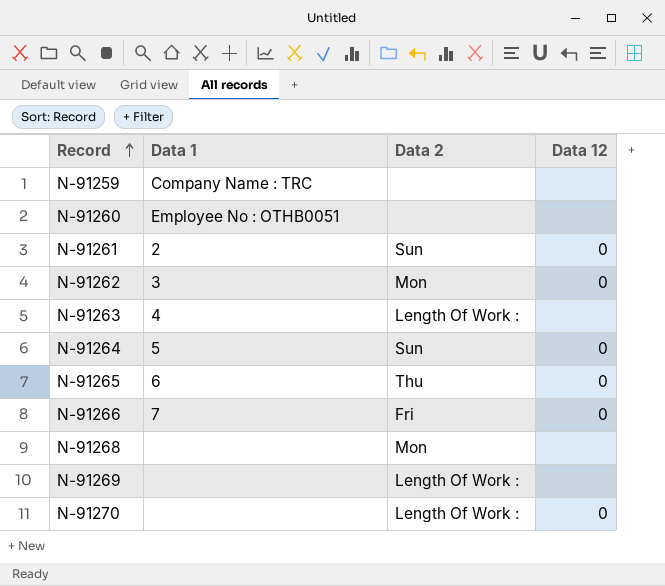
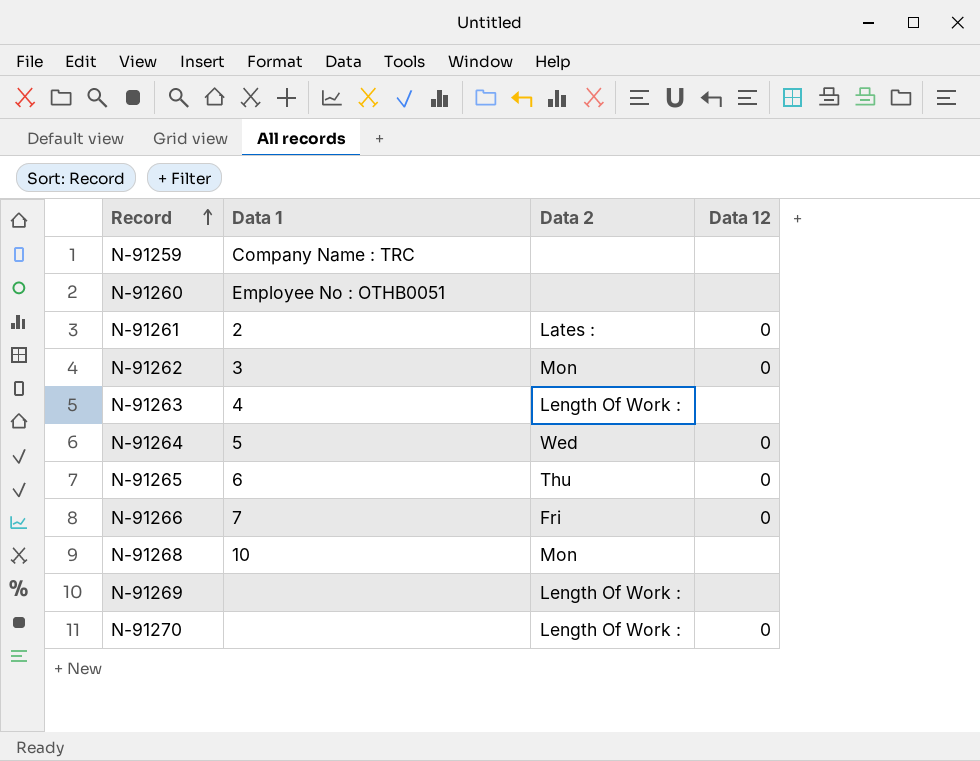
N-91261 | Data 2: Sun -> Lates :
N-91264 | Data 2: Sun -> Wed
N-91268 | Data 1: none -> 10

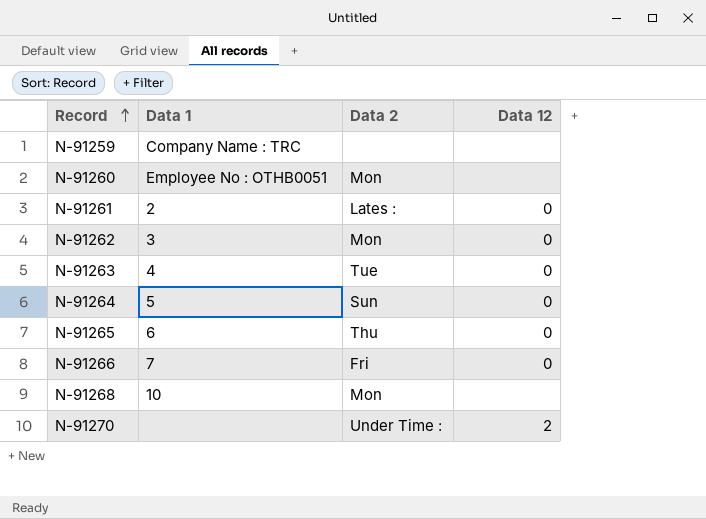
row N-91269: none | Length Of Work : | none -> none
N-91260 | Data 2: none -> Mon
N-91263 | Data 2: Length Of Work : -> Tue
N-91263 | Data 12: none -> 0
N-91264 | Data 2: Wed -> Sun
N-91270 | Data 2: Length Of Work : -> Under Time :
N-91270 | Data 12: 0 -> 2

